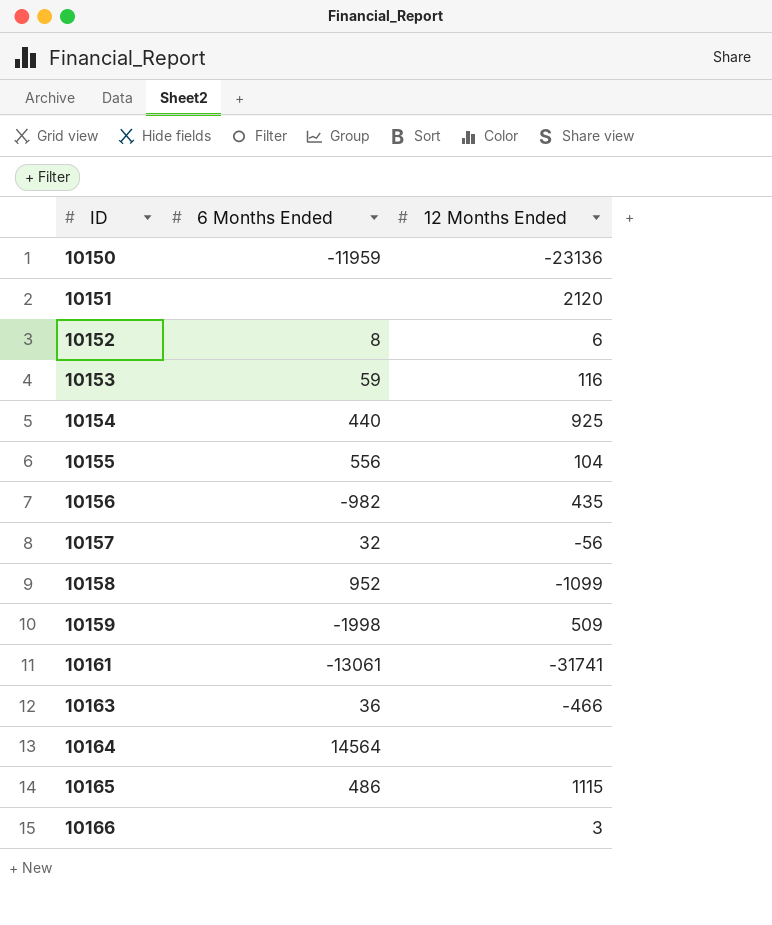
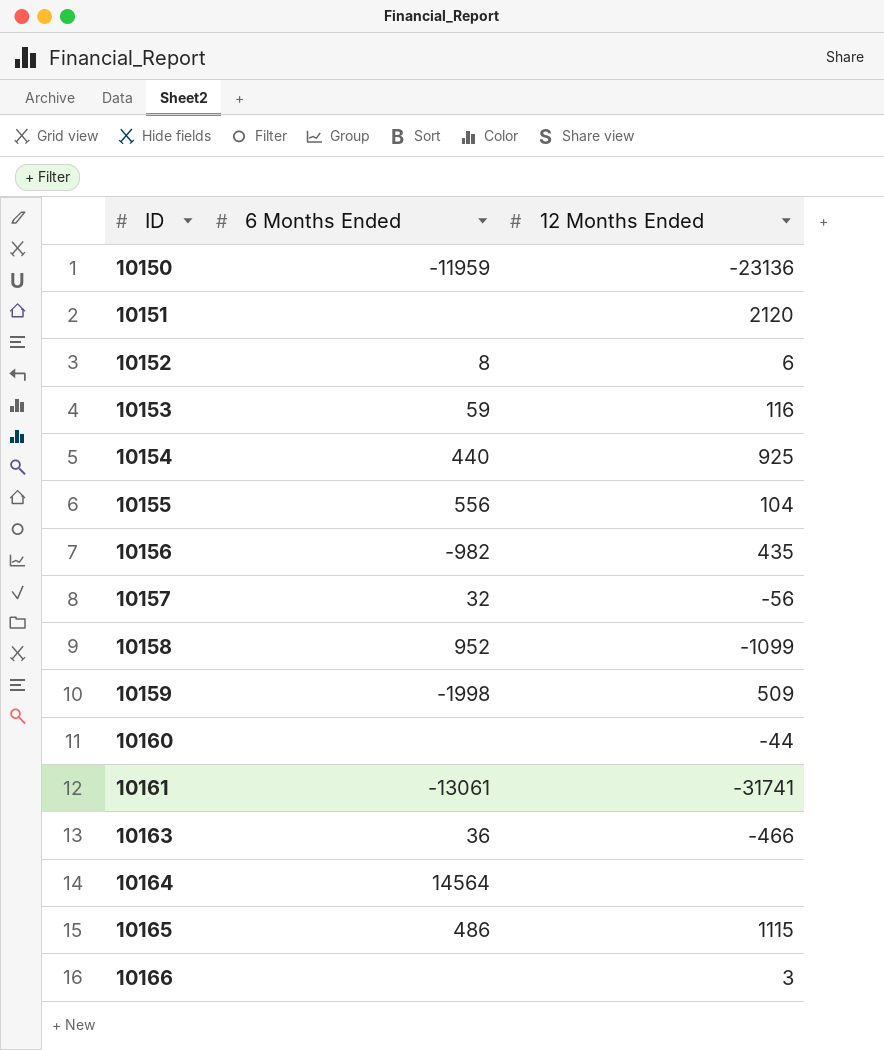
row 10160: none -> none | -44

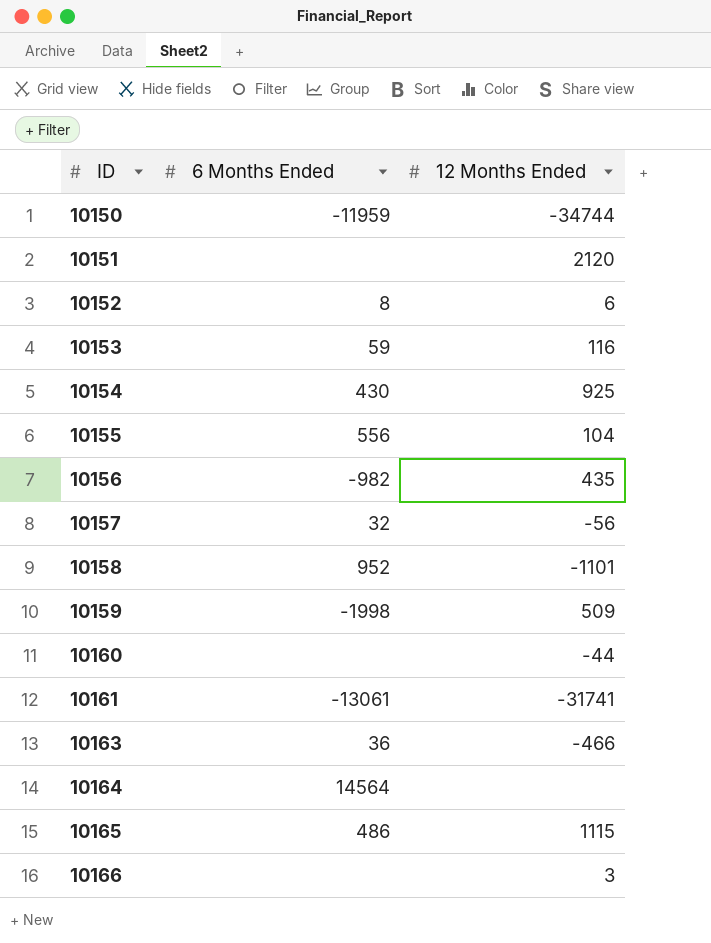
10150 | 12 Months Ended: -23136 -> -34744
10154 | 6 Months Ended: 440 -> 430
10158 | 12 Months Ended: -1099 -> -1101

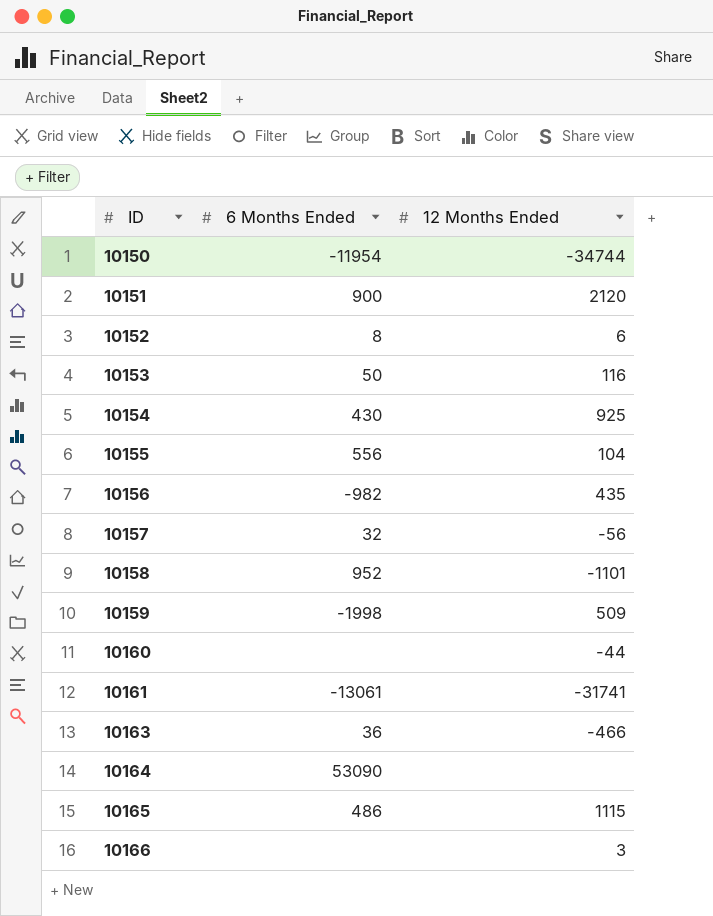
10150 | 6 Months Ended: -11959 -> -11954
10151 | 6 Months Ended: none -> 900
10153 | 6 Months Ended: 59 -> 50
10164 | 6 Months Ended: 14564 -> 53090

